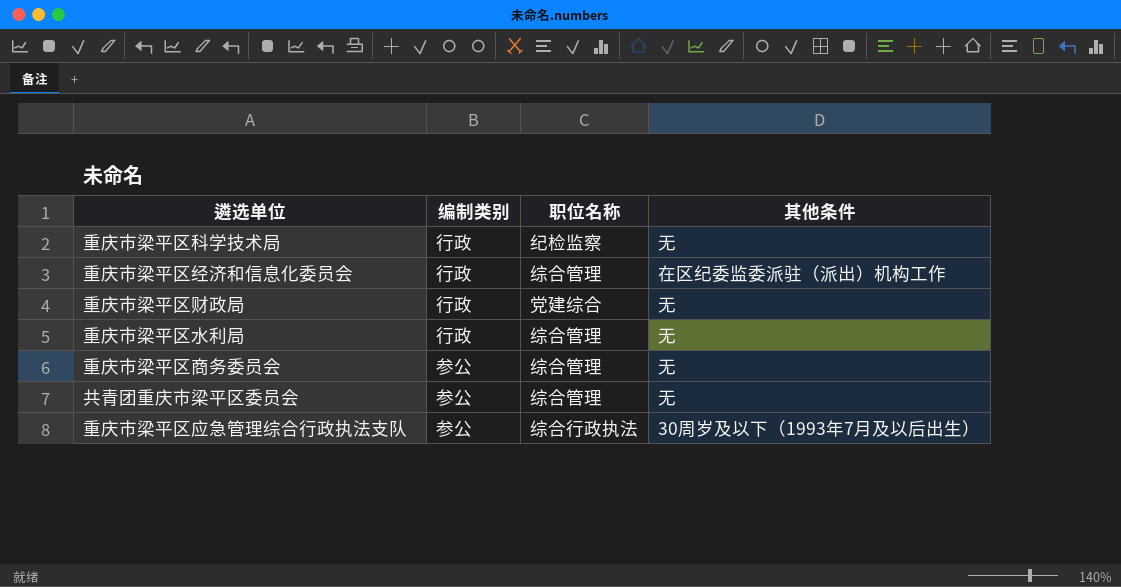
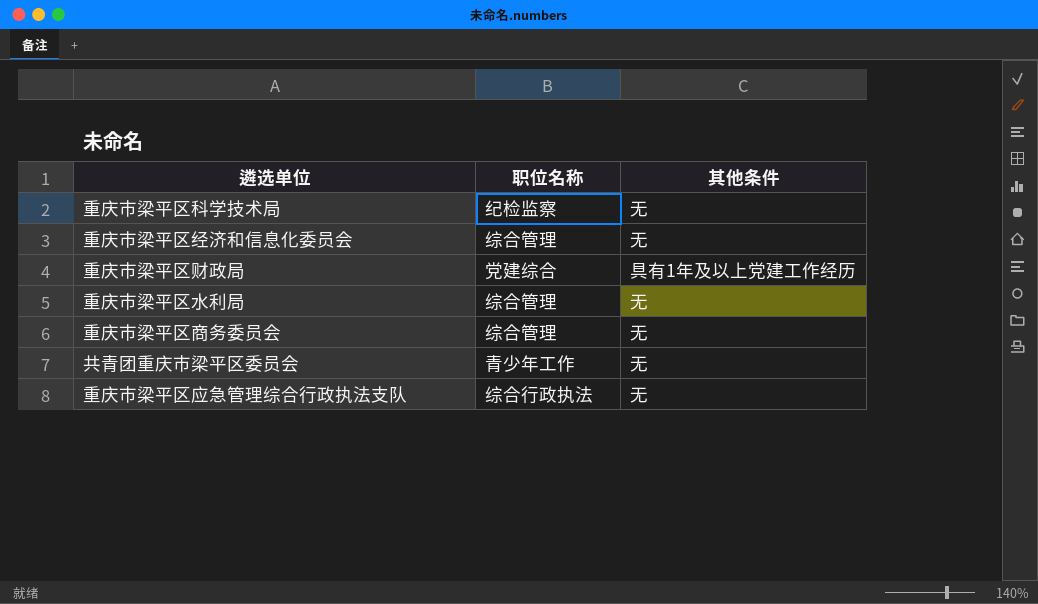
column 编制类别 | position: 2 -> none
重庆市梁平区经济和信息化委员会 | 其他条件: 在区纪委监委派驻（派出）机构工作 -> 无
重庆市梁平区财政局 | 其他条件: 无 -> 具有1年及以上党建工作经历
共青团重庆市梁平区委员会 | 职位名称: 综合管理 -> 青少年工作
重庆市梁平区应急管理综合行政执法支队 | 其他条件: 30周岁及以下（1993年7月及以后出生） -> 无

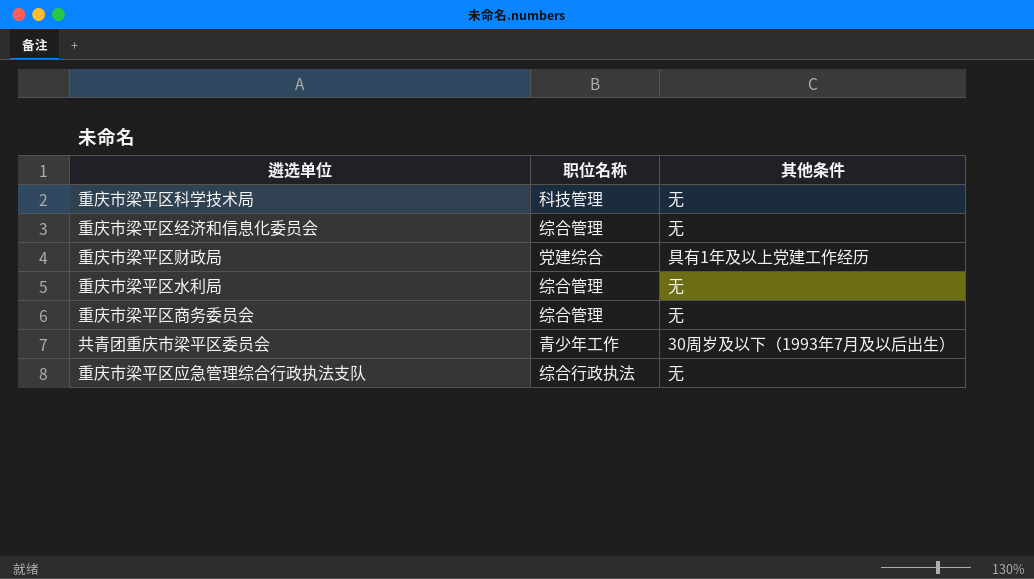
重庆市梁平区科学技术局 | 职位名称: 纪检监察 -> 科技管理
共青团重庆市梁平区委员会 | 其他条件: 无 -> 30周岁及以下（1993年7月及以后出生）

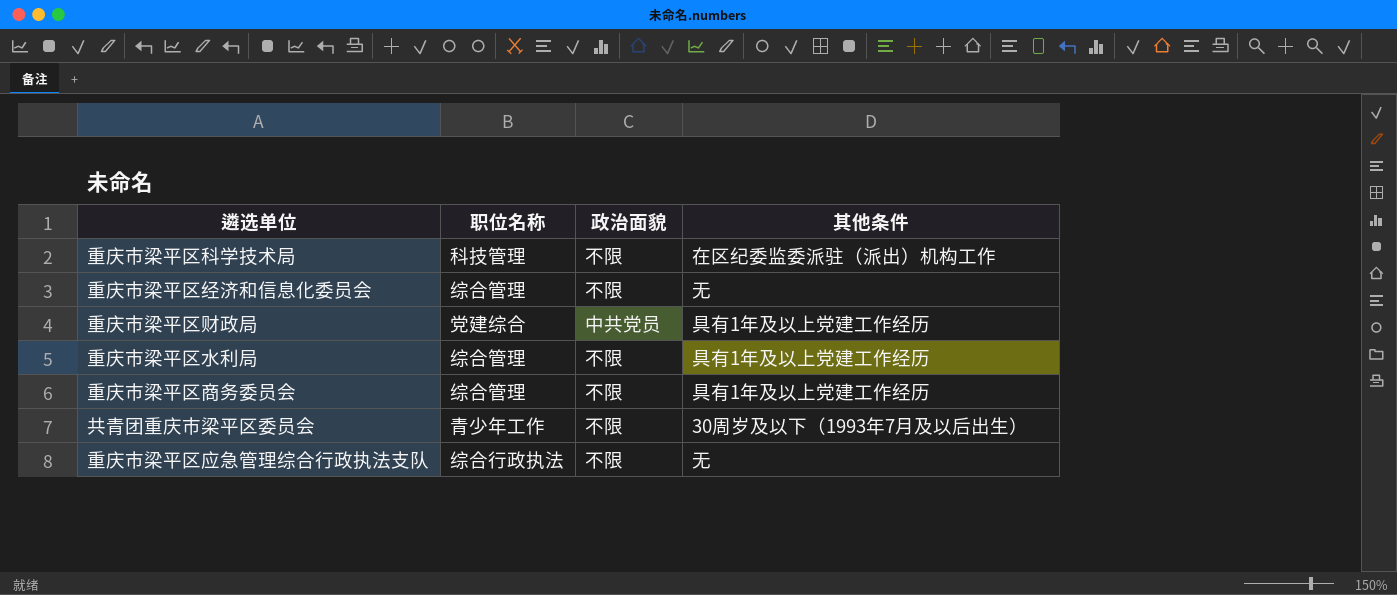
column 政治面貌 | position: none -> 3
重庆市梁平区科学技术局 | 其他条件: 无 -> 在区纪委监委派驻（派出）机构工作
重庆市梁平区水利局 | 其他条件: 无 -> 具有1年及以上党建工作经历
重庆市梁平区商务委员会 | 其他条件: 无 -> 具有1年及以上党建工作经历

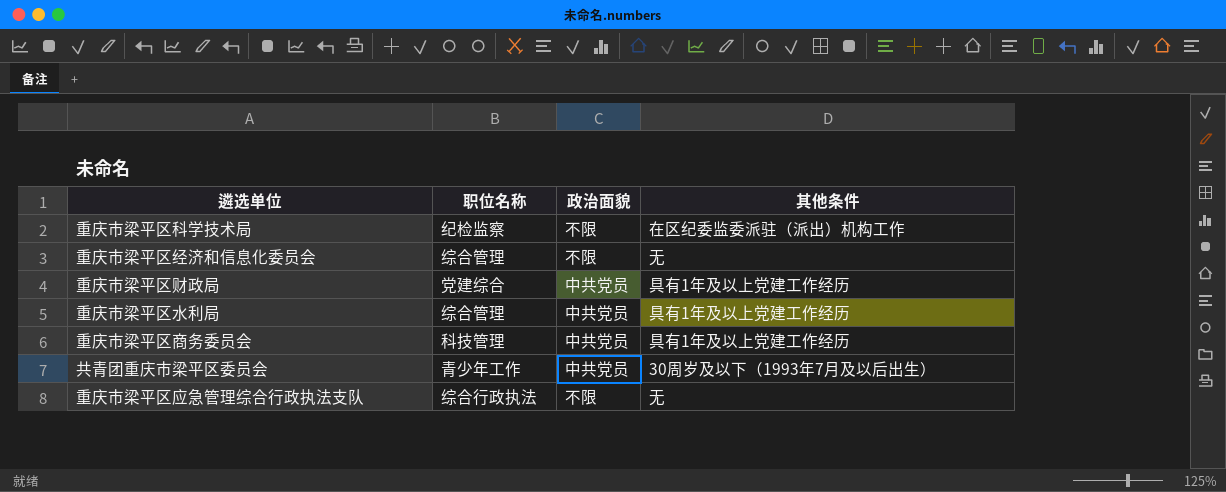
重庆市梁平区科学技术局 | 职位名称: 科技管理 -> 纪检监察
重庆市梁平区水利局 | 政治面貌: 不限 -> 中共党员
重庆市梁平区商务委员会 | 职位名称: 综合管理 -> 科技管理
重庆市梁平区商务委员会 | 政治面貌: 不限 -> 中共党员
共青团重庆市梁平区委员会 | 政治面貌: 不限 -> 中共党员

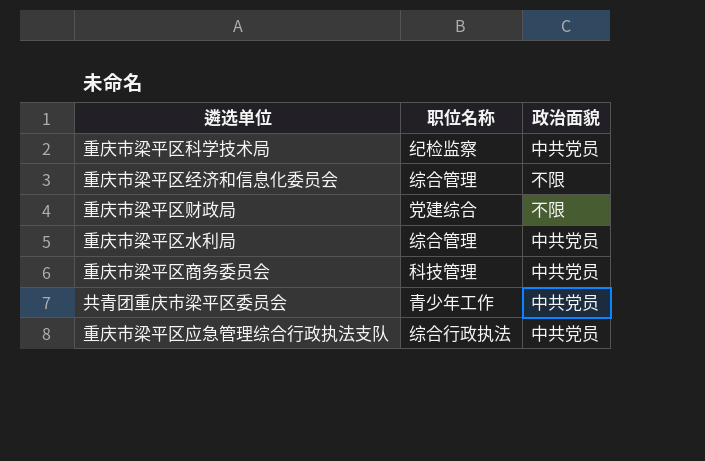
column 其他条件 | position: 4 -> none
重庆市梁平区科学技术局 | 政治面貌: 不限 -> 中共党员
重庆市梁平区财政局 | 政治面貌: 中共党员 -> 不限
重庆市梁平区应急管理综合行政执法支队 | 政治面貌: 不限 -> 中共党员

